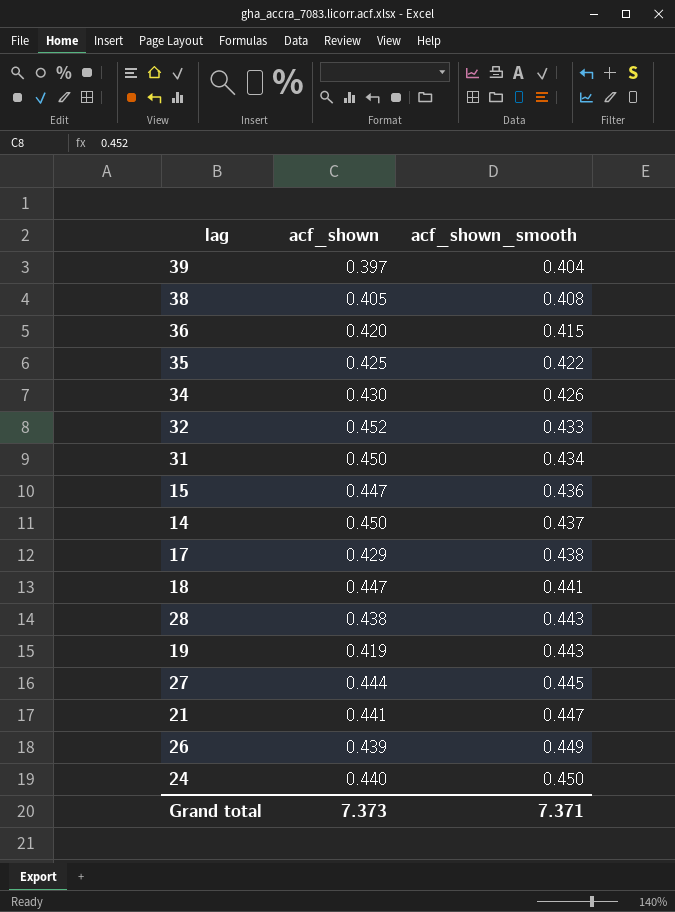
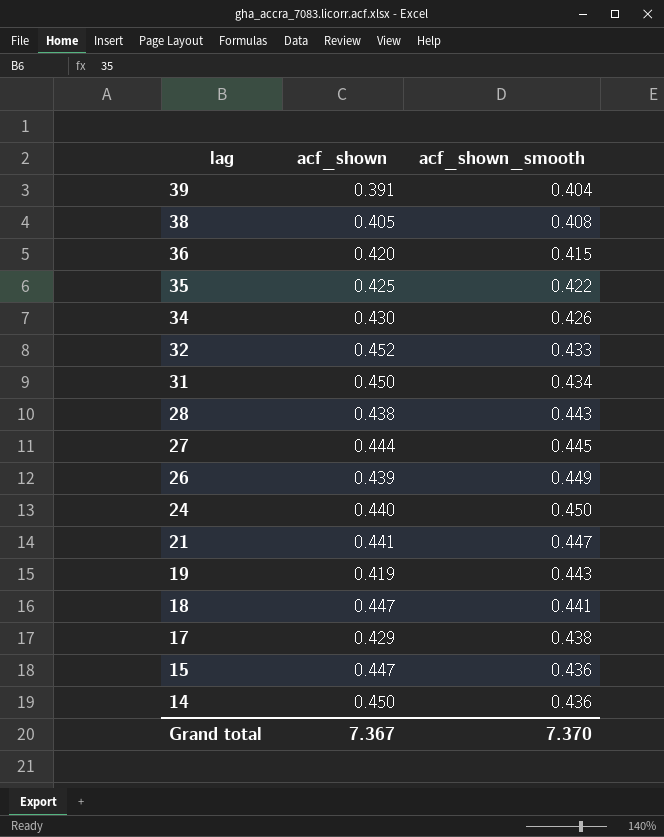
row order: acf_shown_smooth ascending -> lag descending
39 | acf_shown: 0.397 -> 0.391
14 | acf_shown_smooth: 0.437 -> 0.436
Grand total | acf_shown: 7.373 -> 7.367
Grand total | acf_shown_smooth: 7.371 -> 7.370

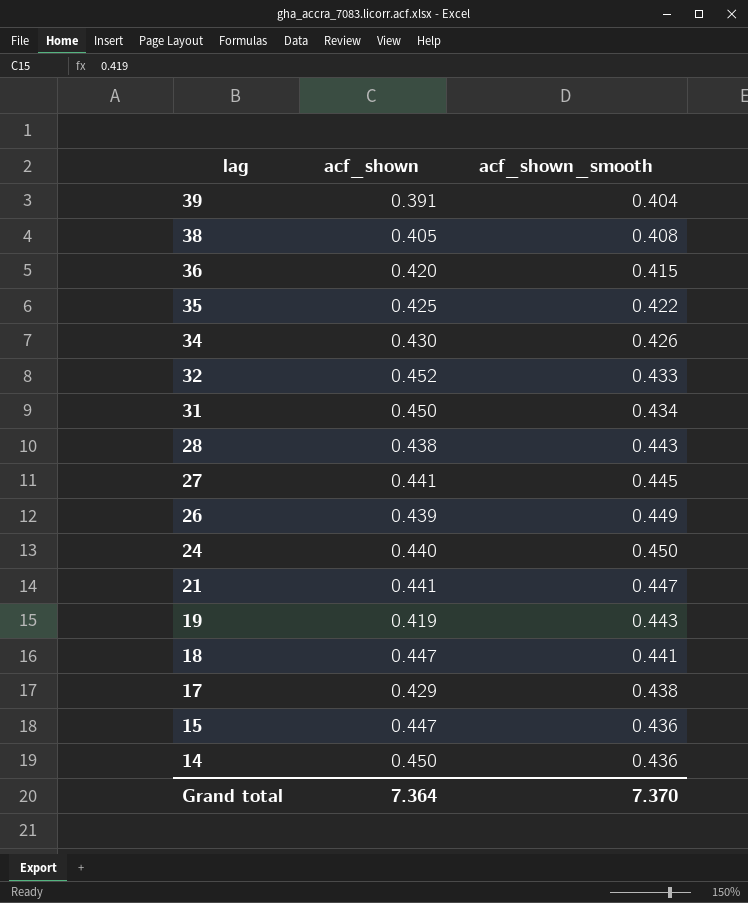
27 | acf_shown: 0.444 -> 0.441
Grand total | acf_shown: 7.367 -> 7.364

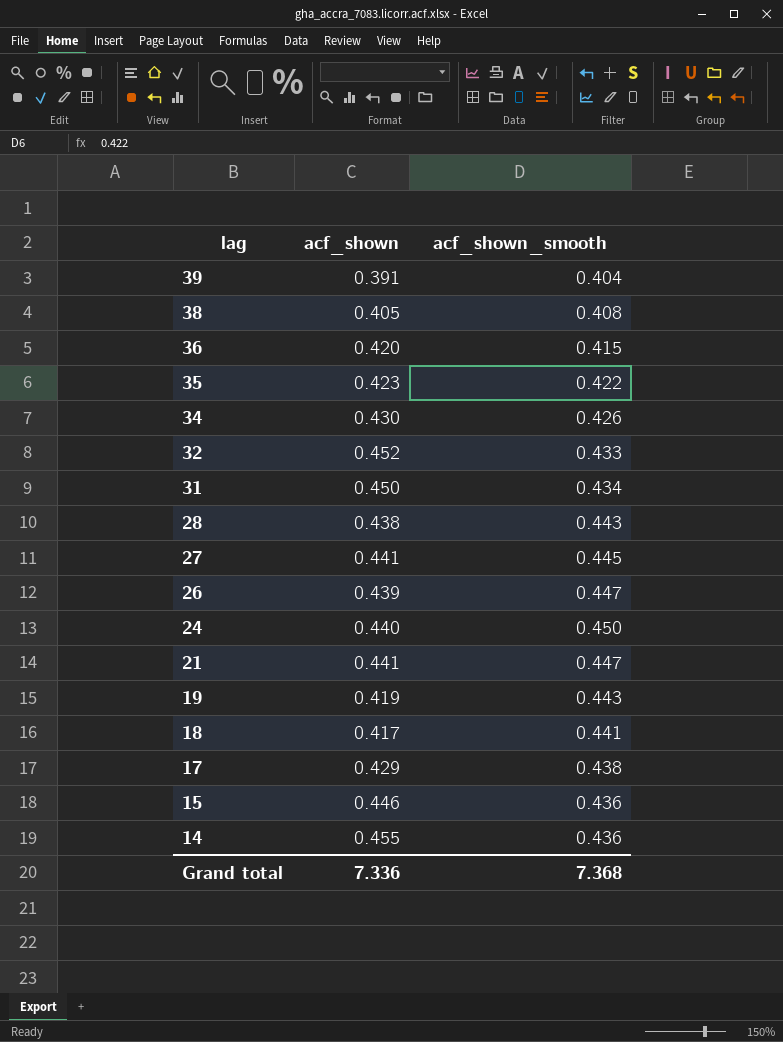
35 | acf_shown: 0.425 -> 0.423
26 | acf_shown_smooth: 0.449 -> 0.447
18 | acf_shown: 0.447 -> 0.417
15 | acf_shown: 0.447 -> 0.446
14 | acf_shown: 0.450 -> 0.455
Grand total | acf_shown: 7.364 -> 7.336
Grand total | acf_shown_smooth: 7.370 -> 7.368

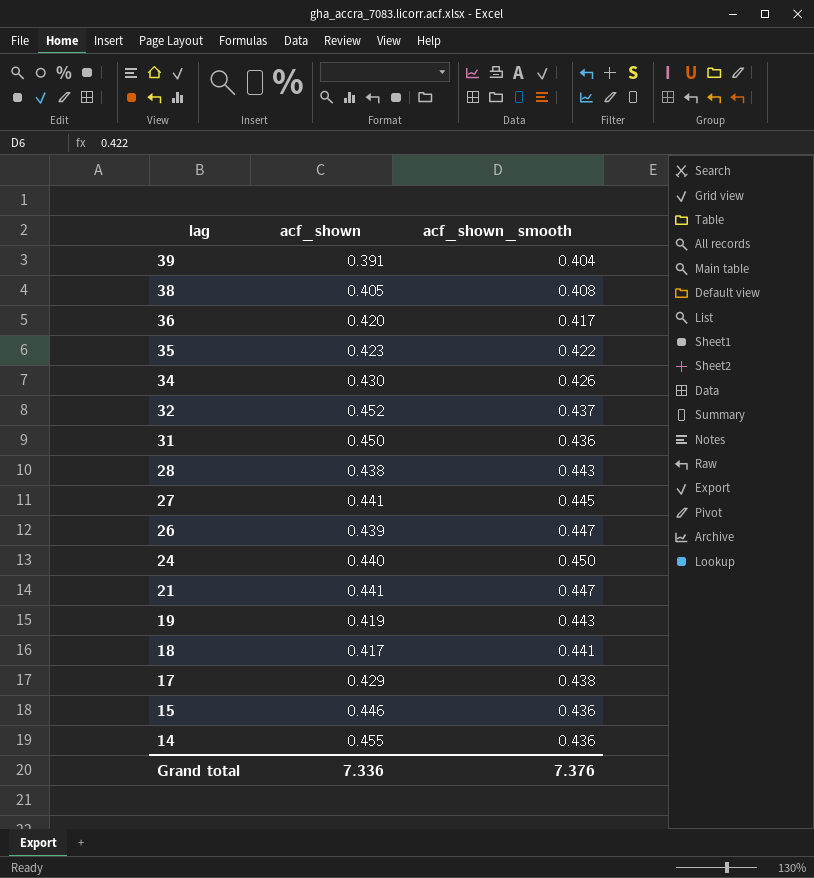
36 | acf_shown_smooth: 0.415 -> 0.417
32 | acf_shown_smooth: 0.433 -> 0.437
31 | acf_shown_smooth: 0.434 -> 0.436
Grand total | acf_shown_smooth: 7.368 -> 7.376

